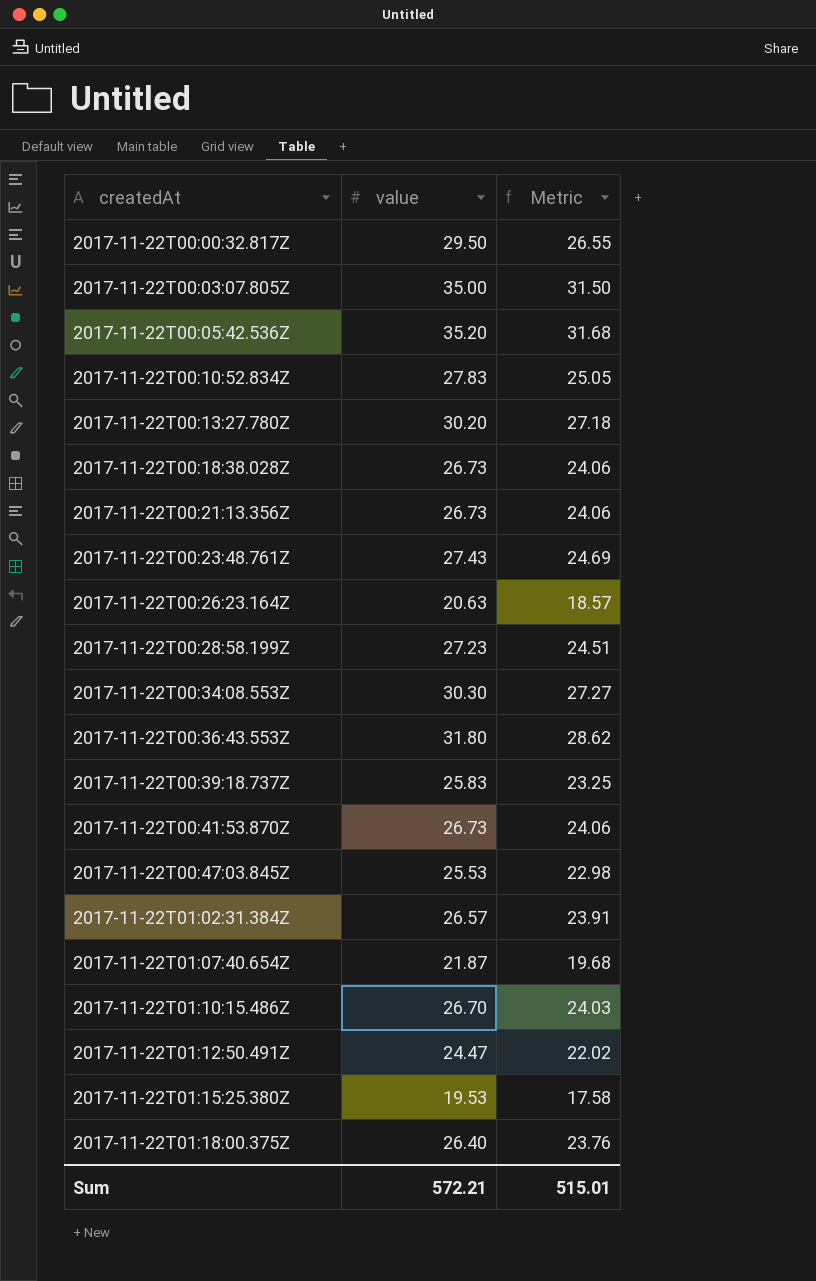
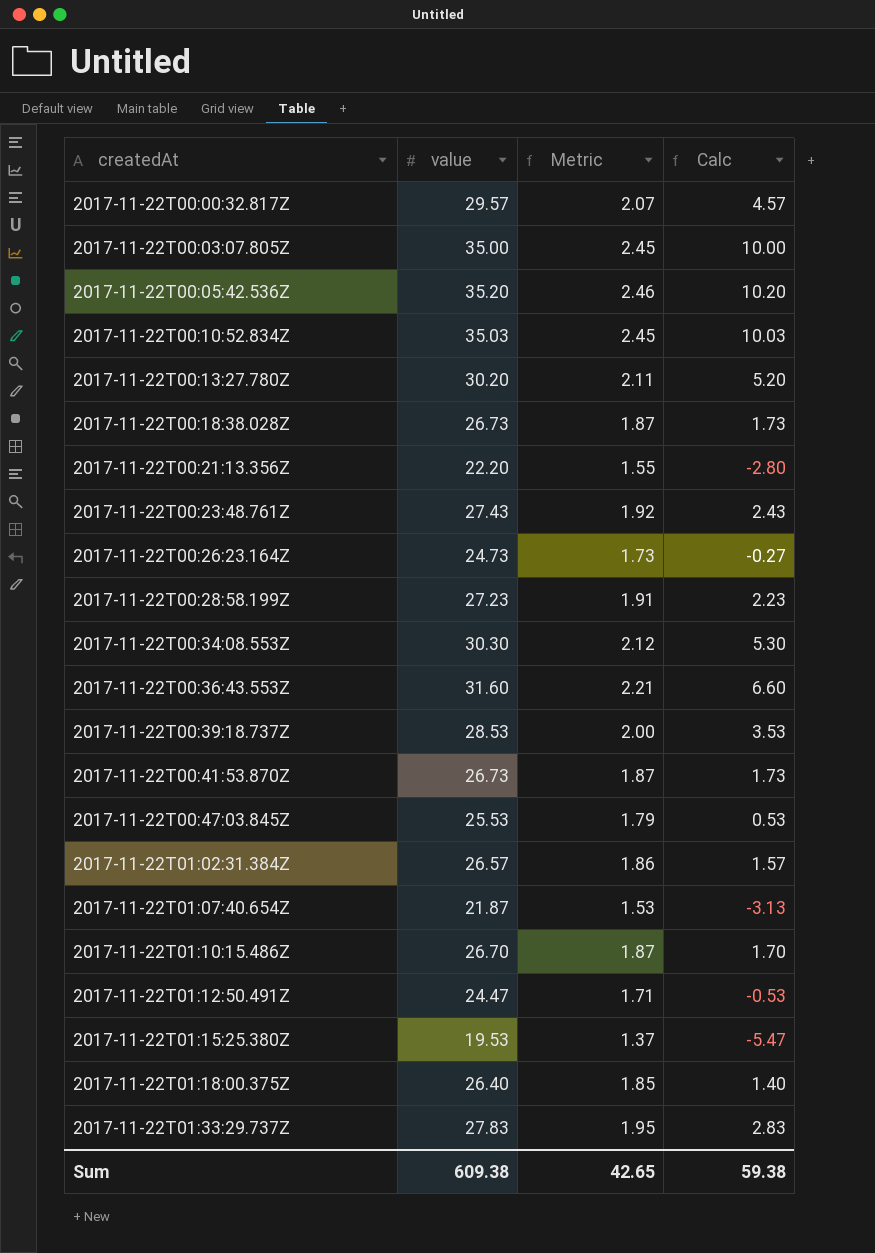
column Metric | formula: [value] * 0.9 -> [value] * 0.07
column Calc | formula: none -> [value] - 25
2017-11-22T00:00:32.817Z | value: 29.50 -> 29.57
2017-11-22T00:10:52.834Z | value: 27.83 -> 35.03
2017-11-22T00:21:13.356Z | value: 26.73 -> 22.20
2017-11-22T00:26:23.164Z | value: 20.63 -> 24.73
2017-11-22T00:36:43.553Z | value: 31.80 -> 31.60
2017-11-22T00:39:18.737Z | value: 25.83 -> 28.53
row 2017-11-22T01:33:29.737Z: none -> 27.83 | 1.95 | 2.83
Sum | value: 572.21 -> 609.38
Sum | Metric: 515.01 -> 42.65

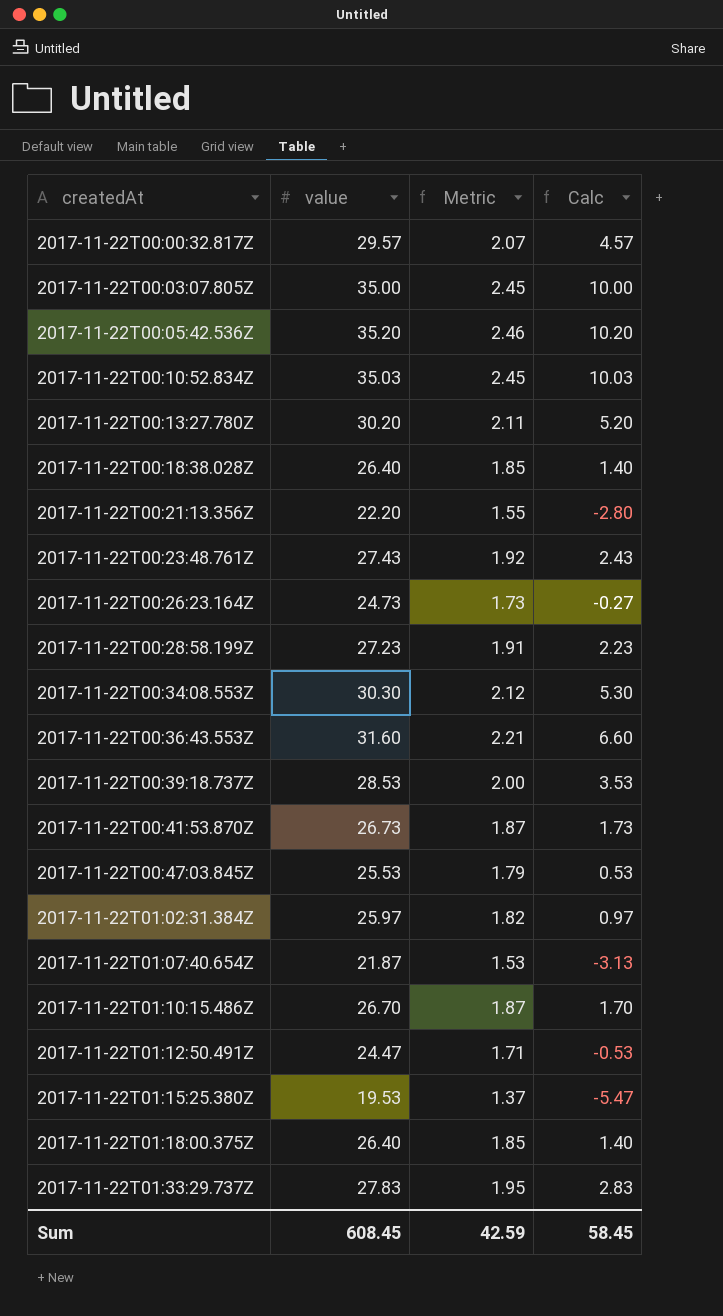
2017-11-22T00:18:38.028Z | value: 26.73 -> 26.40
2017-11-22T00:18:38.028Z | Metric: 1.87 -> 1.85
2017-11-22T00:18:38.028Z | Calc: 1.73 -> 1.40
2017-11-22T01:02:31.384Z | value: 26.57 -> 25.97
2017-11-22T01:02:31.384Z | Metric: 1.86 -> 1.82
2017-11-22T01:02:31.384Z | Calc: 1.57 -> 0.97
Sum | value: 609.38 -> 608.45
Sum | Metric: 42.65 -> 42.59
Sum | Calc: 59.38 -> 58.45

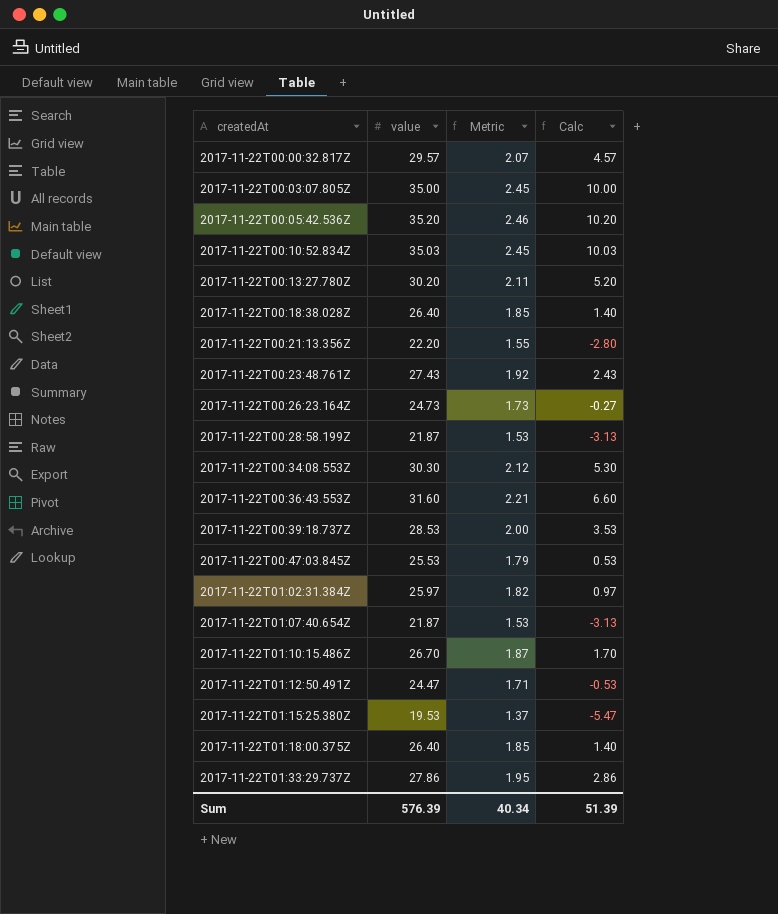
row 2017-11-22T00:41:53.870Z: 26.73 | 1.87 | 1.73 -> none
2017-11-22T00:28:58.199Z | value: 27.23 -> 21.87
2017-11-22T00:28:58.199Z | Metric: 1.91 -> 1.53
2017-11-22T00:28:58.199Z | Calc: 2.23 -> -3.13
2017-11-22T01:33:29.737Z | value: 27.83 -> 27.86
2017-11-22T01:33:29.737Z | Calc: 2.83 -> 2.86
Sum | value: 608.45 -> 576.39
Sum | Metric: 42.59 -> 40.34
Sum | Calc: 58.45 -> 51.39

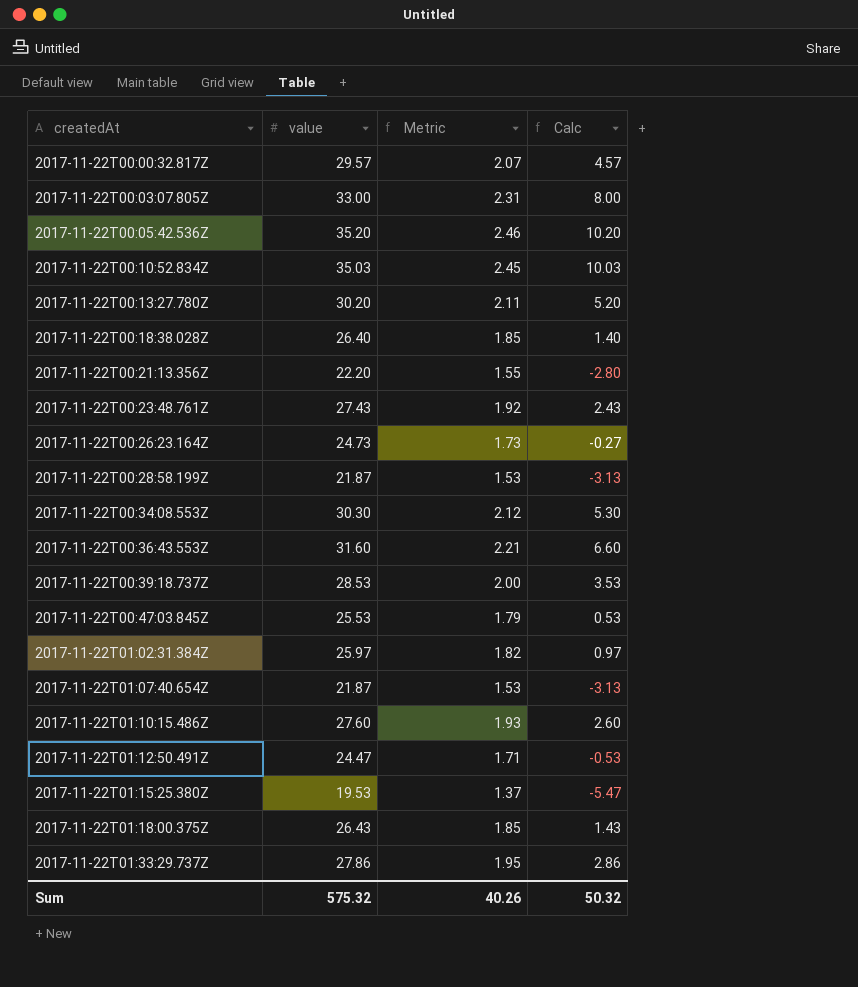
2017-11-22T00:03:07.805Z | value: 35.00 -> 33.00
2017-11-22T00:03:07.805Z | Metric: 2.45 -> 2.31
2017-11-22T00:03:07.805Z | Calc: 10.00 -> 8.00
2017-11-22T01:10:15.486Z | value: 26.70 -> 27.60
2017-11-22T01:10:15.486Z | Metric: 1.87 -> 1.93
2017-11-22T01:10:15.486Z | Calc: 1.70 -> 2.60
2017-11-22T01:18:00.375Z | value: 26.40 -> 26.43
2017-11-22T01:18:00.375Z | Calc: 1.40 -> 1.43
Sum | value: 576.39 -> 575.32
Sum | Metric: 40.34 -> 40.26
Sum | Calc: 51.39 -> 50.32

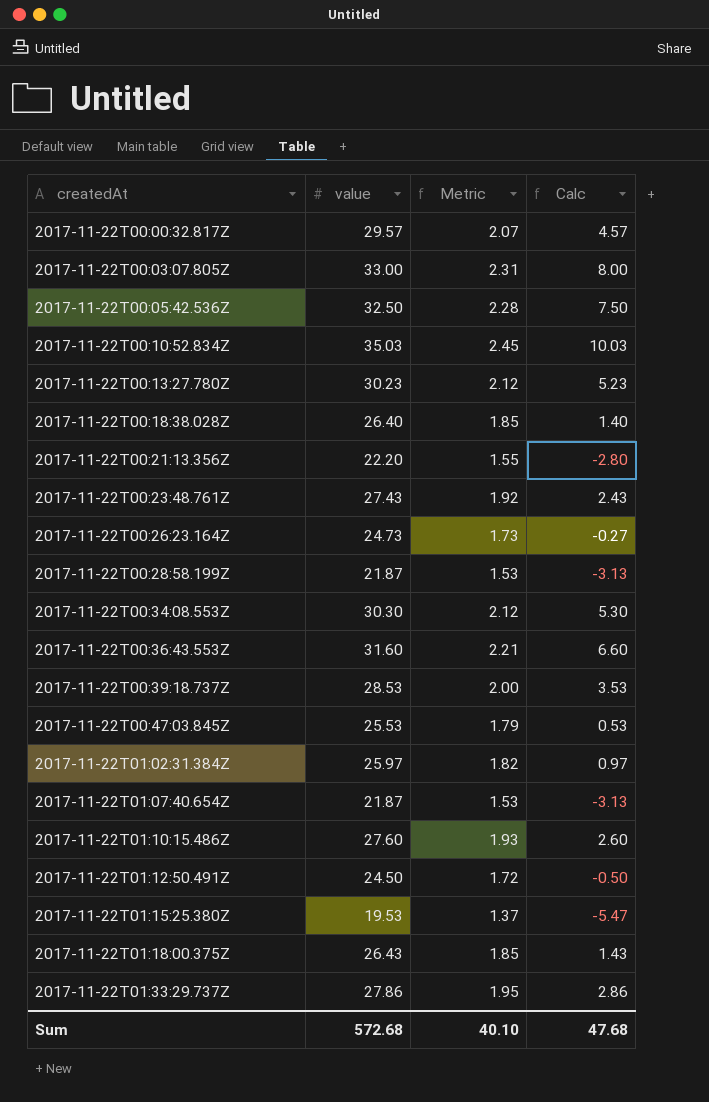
2017-11-22T00:05:42.536Z | value: 35.20 -> 32.50
2017-11-22T00:05:42.536Z | Metric: 2.46 -> 2.28
2017-11-22T00:05:42.536Z | Calc: 10.20 -> 7.50
2017-11-22T00:13:27.780Z | value: 30.20 -> 30.23
2017-11-22T00:13:27.780Z | Metric: 2.11 -> 2.12
2017-11-22T00:13:27.780Z | Calc: 5.20 -> 5.23
2017-11-22T01:12:50.491Z | value: 24.47 -> 24.50
2017-11-22T01:12:50.491Z | Metric: 1.71 -> 1.72
2017-11-22T01:12:50.491Z | Calc: -0.53 -> -0.50
Sum | value: 575.32 -> 572.68
Sum | Metric: 40.26 -> 40.10
Sum | Calc: 50.32 -> 47.68

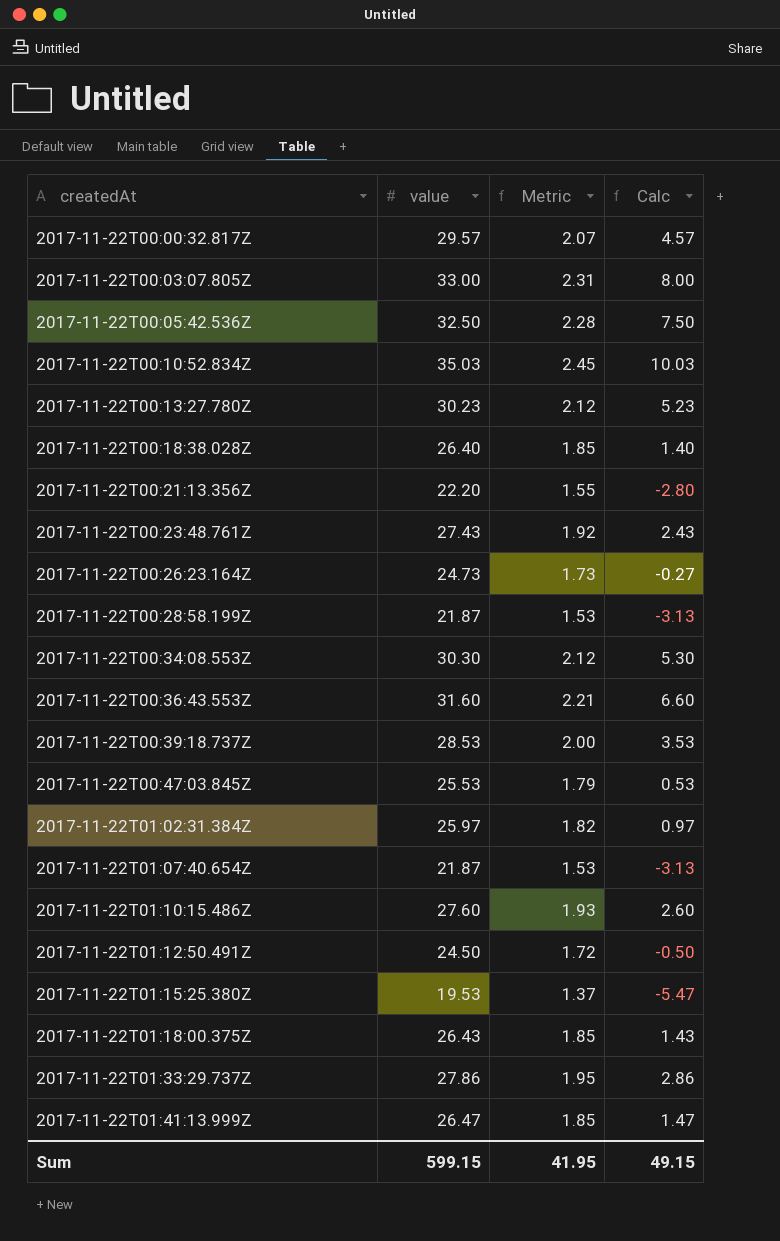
row 2017-11-22T01:41:13.999Z: none -> 26.47 | 1.85 | 1.47
Sum | value: 572.68 -> 599.15
Sum | Metric: 40.10 -> 41.95
Sum | Calc: 47.68 -> 49.15

